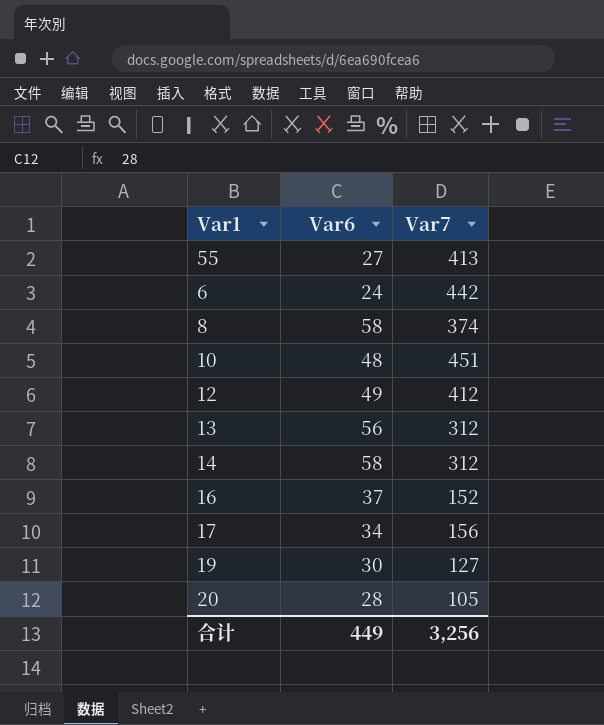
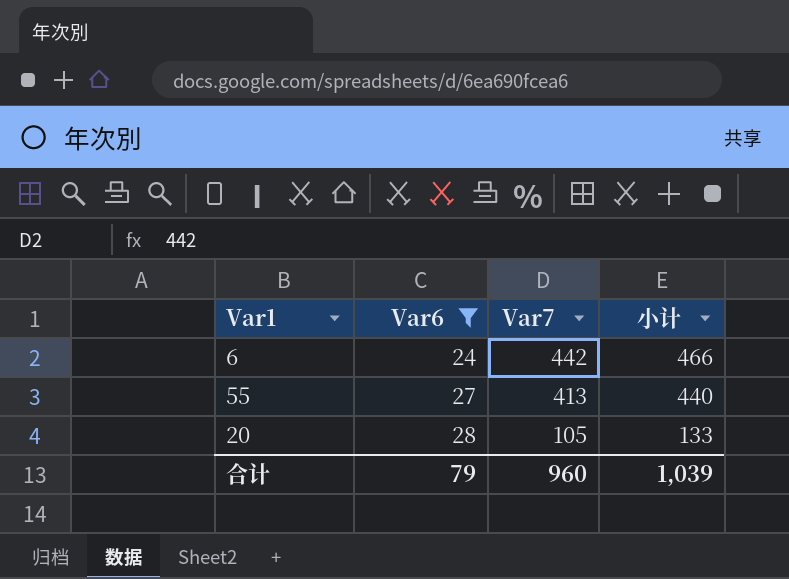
filter: none -> Var6 <= 28
row order: none -> Var6 ascending
column 小计 | formula: none -> [Var6] + [Var7]
合计 | Var6: 449 -> 79
合计 | Var7: 3,256 -> 960

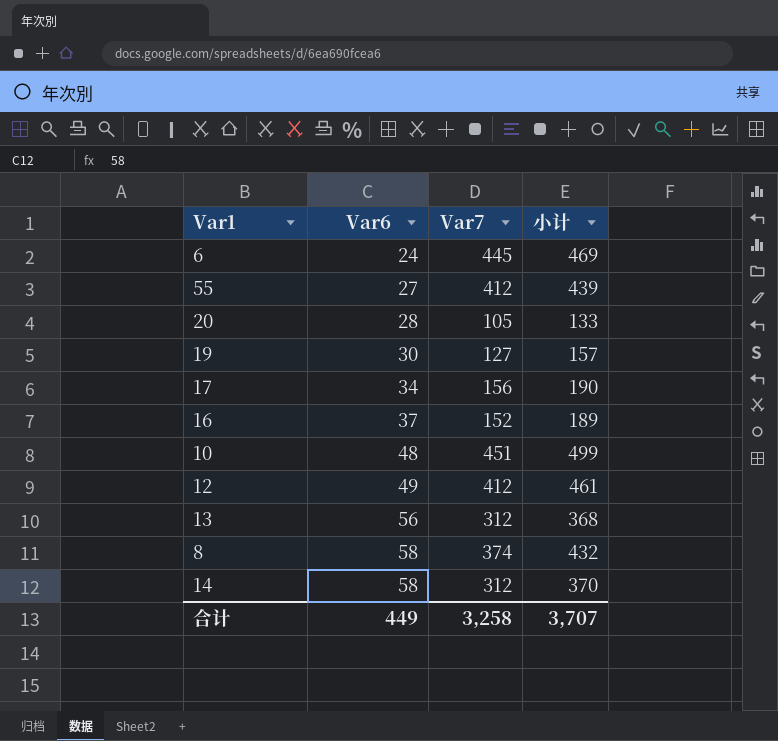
filter: Var6 <= 28 -> none
6 | Var7: 442 -> 445
6 | 小计: 466 -> 469
55 | Var7: 413 -> 412
55 | 小计: 440 -> 439
合计 | Var6: 79 -> 449
合计 | Var7: 960 -> 3,258
合计 | 小计: 1,039 -> 3,707

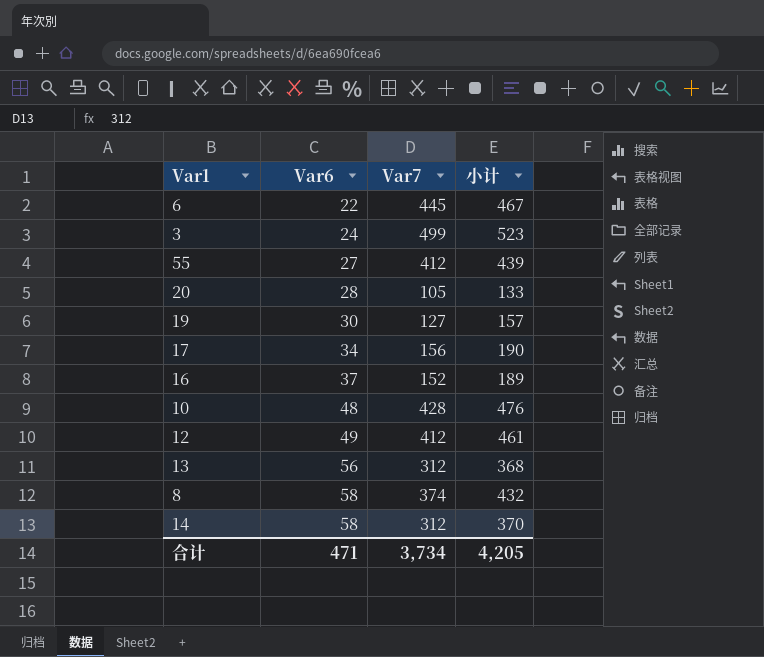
6 | Var6: 24 -> 22
6 | 小计: 469 -> 467
row 3: none -> 24 | 499 | 523
10 | Var7: 451 -> 428
10 | 小计: 499 -> 476
合计 | Var6: 449 -> 471
合计 | Var7: 3,258 -> 3,734
合计 | 小计: 3,707 -> 4,205

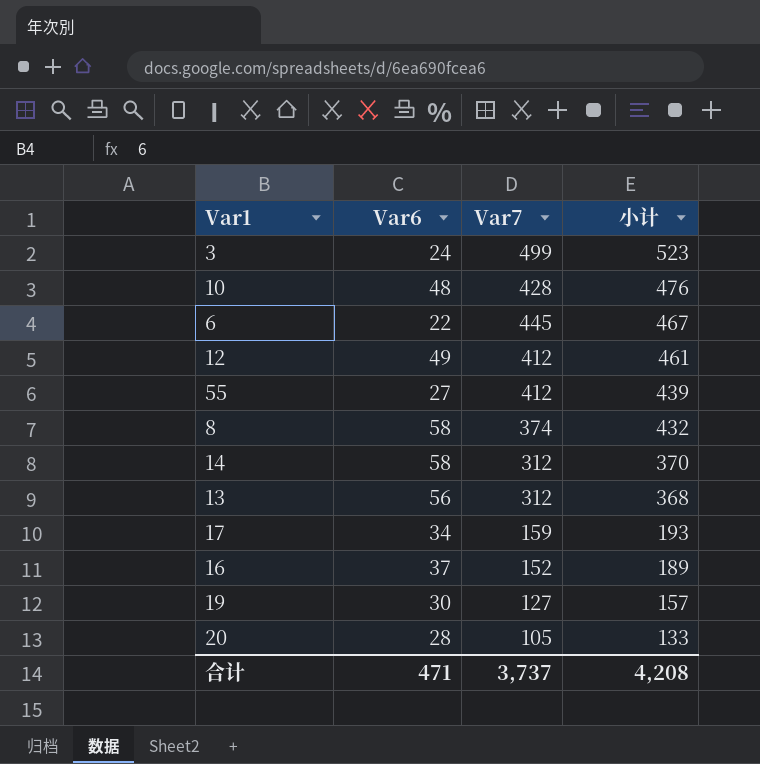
row order: Var6 ascending -> 小计 descending
17 | Var7: 156 -> 159
17 | 小计: 190 -> 193
合计 | Var7: 3,734 -> 3,737
合计 | 小计: 4,205 -> 4,208

